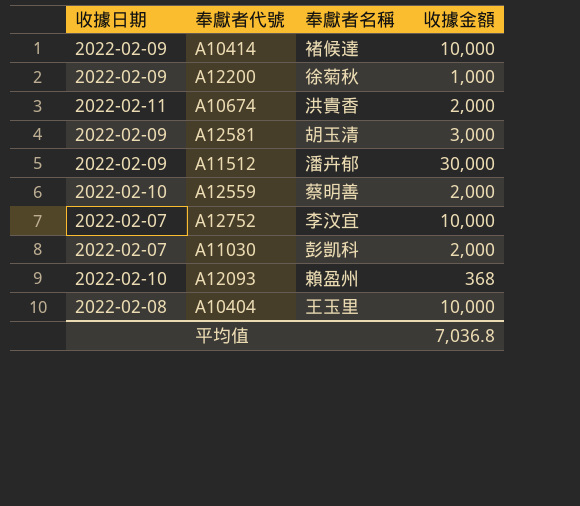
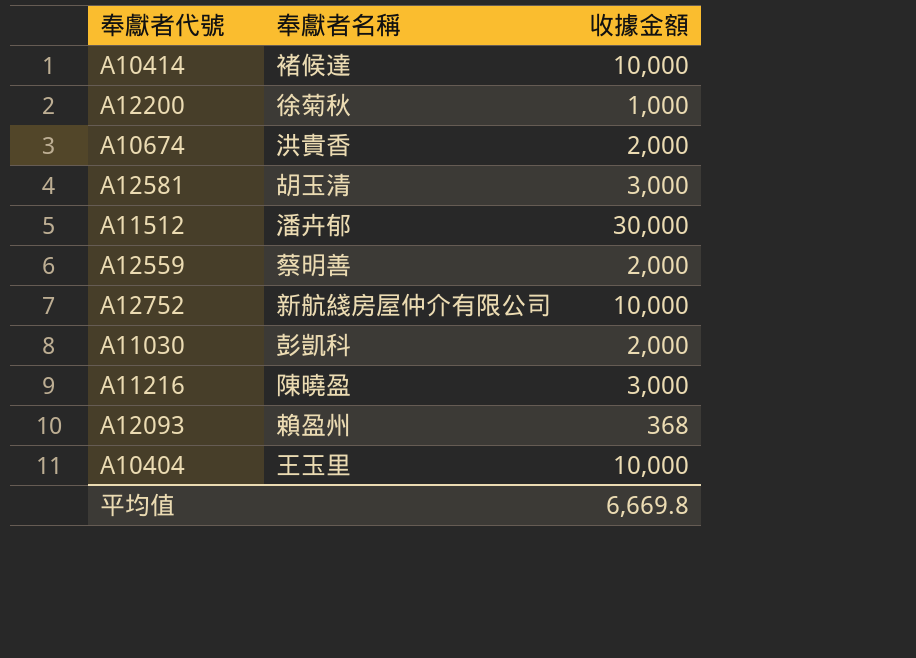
column 收據日期 | position: 1 -> none
A12752 | 奉獻者名稱: 李汶宜 -> 新航綫房屋仲介有限公司
row A11216: none -> 陳曉盈 | 3,000
平均值 | 收據金額: 7,036.8 -> 6,669.8

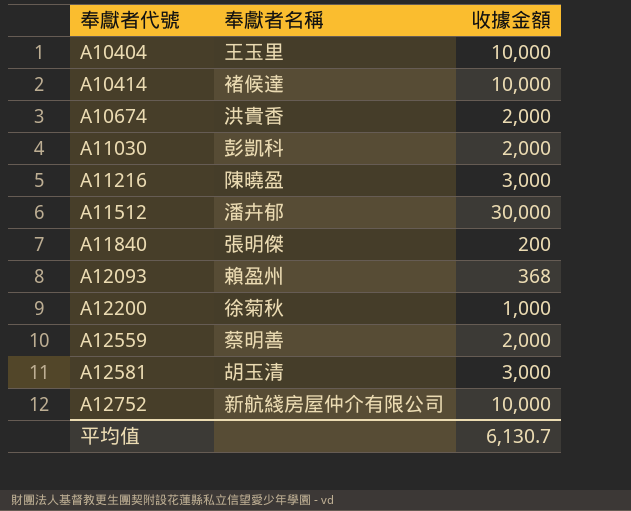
row order: none -> 奉獻者代號 ascending
row A11840: none -> 張明傑 | 200
平均值 | 收據金額: 6,669.8 -> 6,130.7

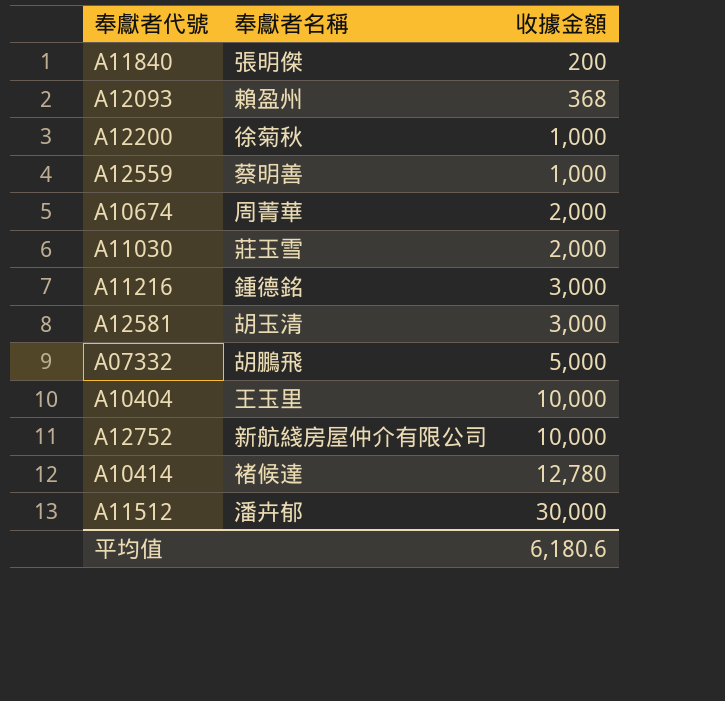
row order: 奉獻者代號 ascending -> 收據金額 ascending
A12559 | 收據金額: 2,000 -> 1,000
A10674 | 奉獻者名稱: 洪貴香 -> 周菁華
A11030 | 奉獻者名稱: 彭凱科 -> 莊玉雪
A11216 | 奉獻者名稱: 陳曉盈 -> 鍾德銘
row A07332: none -> 胡鵬飛 | 5,000
A10414 | 收據金額: 10,000 -> 12,780
平均值 | 收據金額: 6,130.7 -> 6,180.6

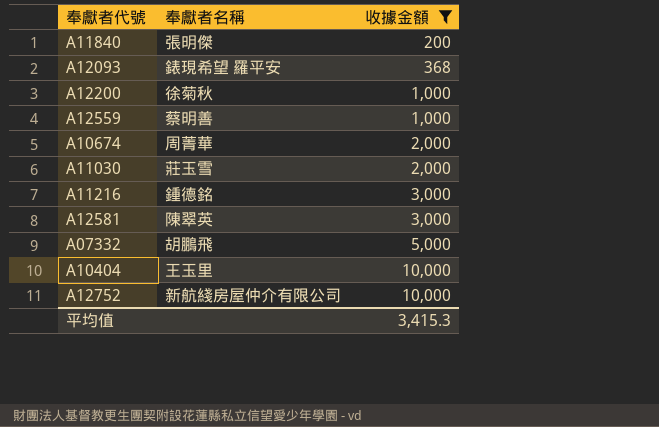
filter: none -> 收據金額 <= 10,000
A12093 | 奉獻者名稱: 賴盈州 -> 錶現希望 羅平安
A12581 | 奉獻者名稱: 胡玉清 -> 陳翠英
平均值 | 收據金額: 6,180.6 -> 3,415.3

